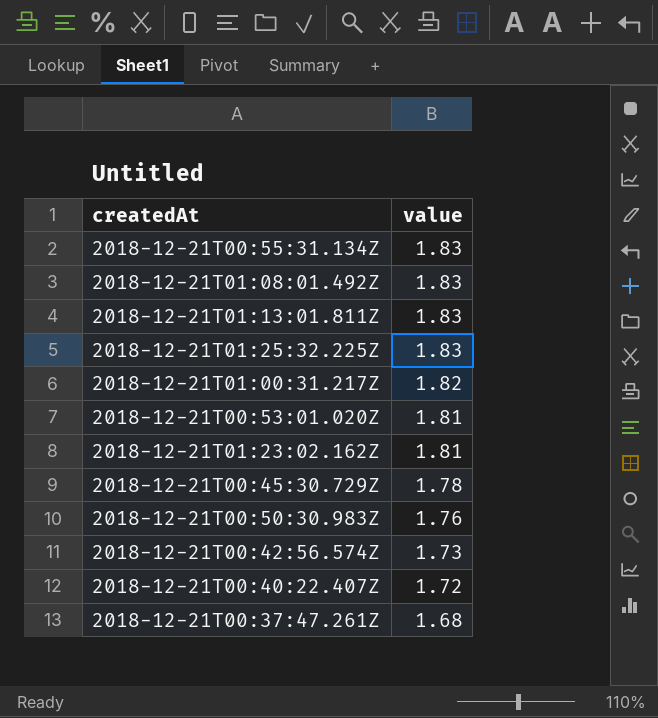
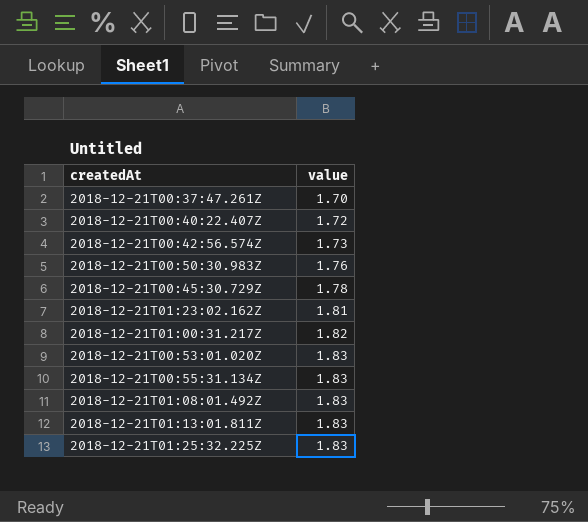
row order: value descending -> value ascending
2018-12-21T00:37:47.261Z | value: 1.68 -> 1.70
2018-12-21T00:53:01.020Z | value: 1.81 -> 1.83

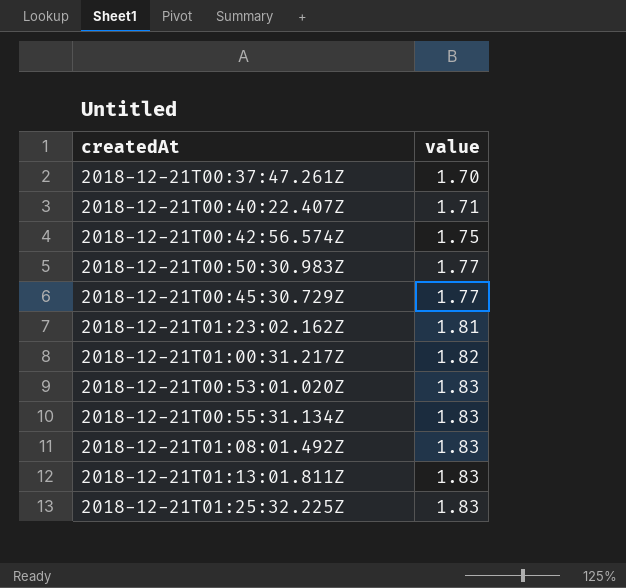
2018-12-21T00:40:22.407Z | value: 1.72 -> 1.71
2018-12-21T00:42:56.574Z | value: 1.73 -> 1.75
2018-12-21T00:50:30.983Z | value: 1.76 -> 1.77
2018-12-21T00:45:30.729Z | value: 1.78 -> 1.77

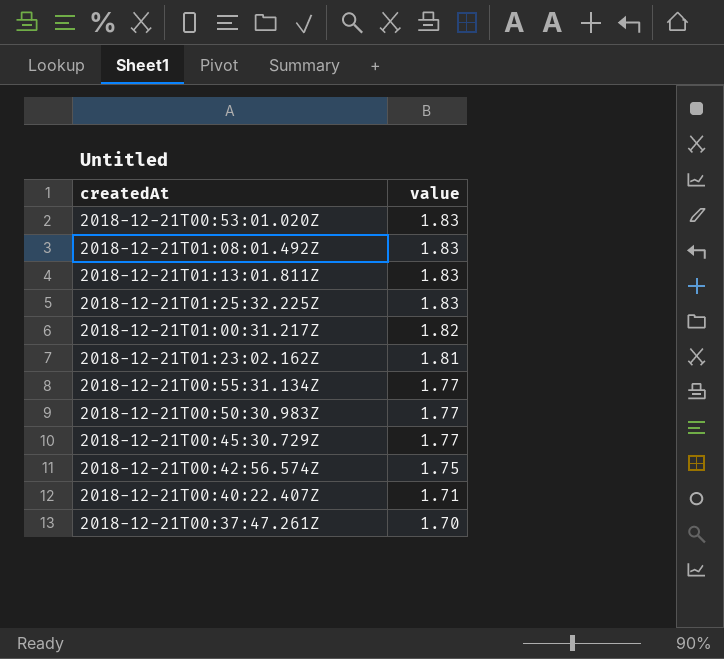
row order: value ascending -> value descending
2018-12-21T00:55:31.134Z | value: 1.83 -> 1.77

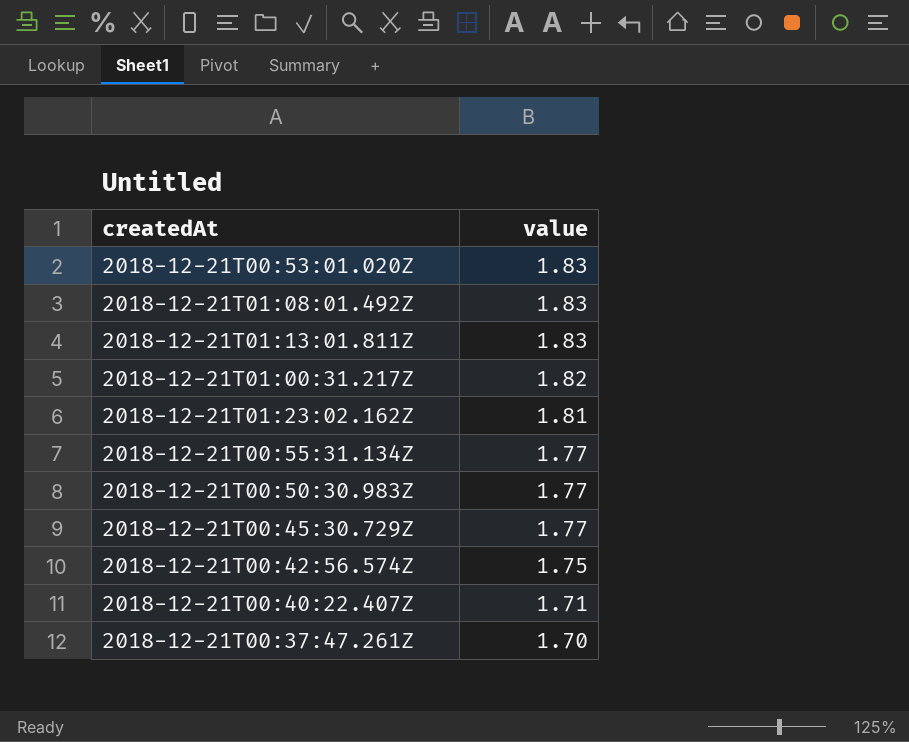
row 2018-12-21T01:25:32.225Z: 1.83 -> none

